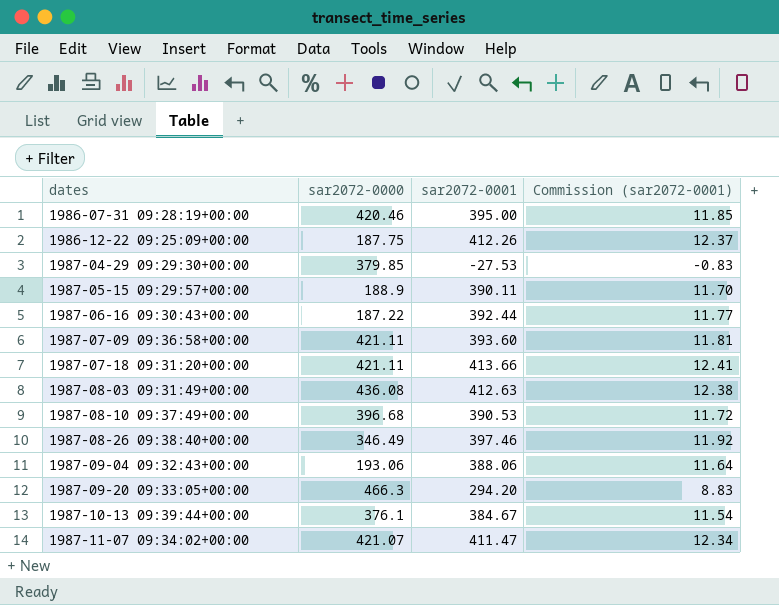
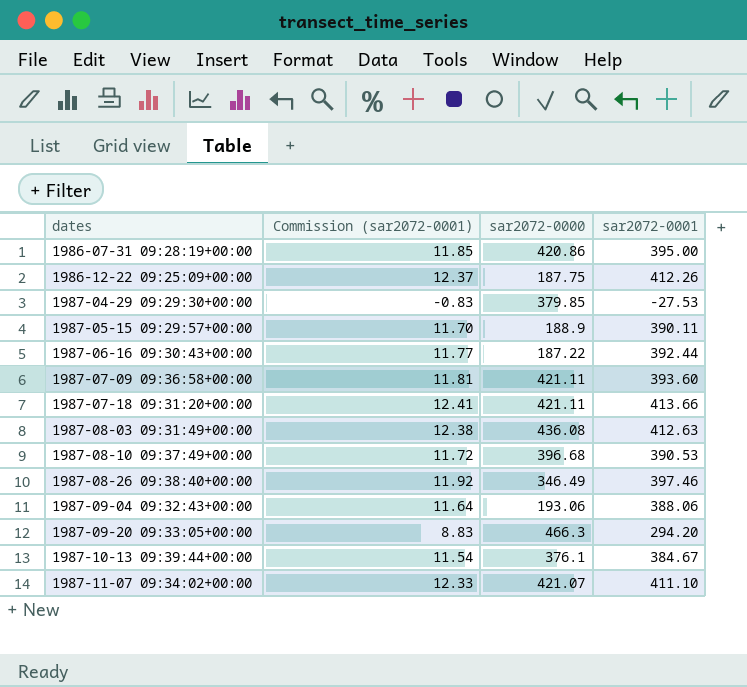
column Commission (sar2072-0001) | position: 4 -> 2
1986-07-31 09:28:19+00:00 | sar2072-0000: 420.46 -> 420.86
1987-11-07 09:34:02+00:00 | Commission (sar2072-0001): 12.34 -> 12.33
1987-11-07 09:34:02+00:00 | sar2072-0001: 411.47 -> 411.10

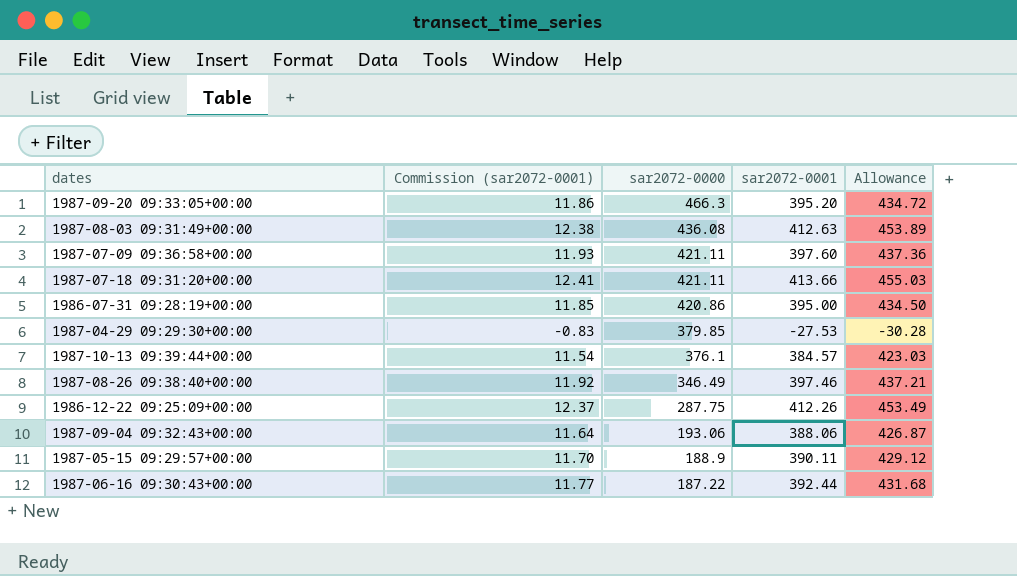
row order: dates ascending -> sar2072-0000 descending
column Allowance | formula: none -> [sar2072-0001] * 1.1
row 1987-08-10 09:37:49+00:00: 11.72 | 396.68 | 390.53 -> none
row 1987-11-07 09:34:02+00:00: 12.33 | 421.07 | 411.10 -> none
1987-09-20 09:33:05+00:00 | Commission (sar2072-0001): 8.83 -> 11.86
1987-09-20 09:33:05+00:00 | sar2072-0001: 294.20 -> 395.20
1987-07-09 09:36:58+00:00 | Commission (sar2072-0001): 11.81 -> 11.93
1987-07-09 09:36:58+00:00 | sar2072-0001: 393.60 -> 397.60
1987-10-13 09:39:44+00:00 | sar2072-0001: 384.67 -> 384.57
1986-12-22 09:25:09+00:00 | sar2072-0000: 187.75 -> 287.75

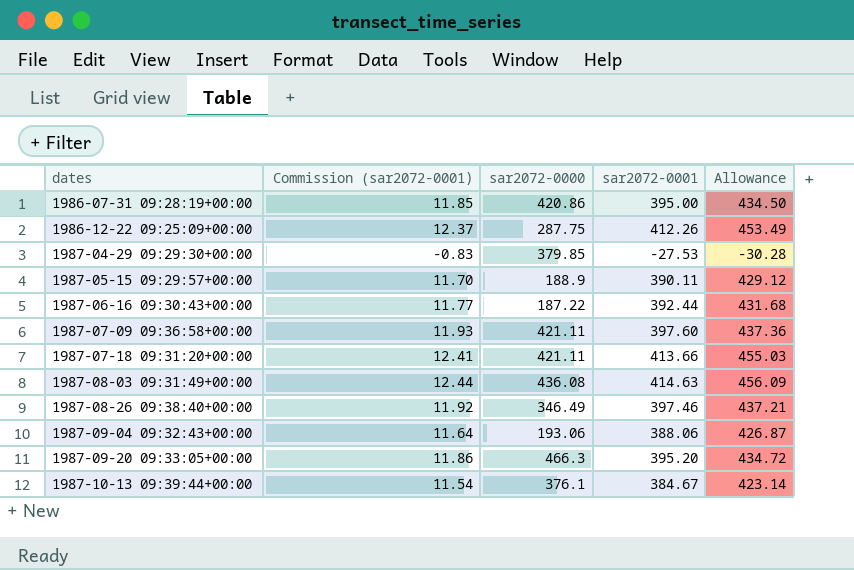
row order: sar2072-0000 descending -> dates ascending
1987-08-03 09:31:49+00:00 | Commission (sar2072-0001): 12.38 -> 12.44
1987-08-03 09:31:49+00:00 | sar2072-0001: 412.63 -> 414.63
1987-08-03 09:31:49+00:00 | Allowance: 453.89 -> 456.09
1987-10-13 09:39:44+00:00 | sar2072-0001: 384.57 -> 384.67
1987-10-13 09:39:44+00:00 | Allowance: 423.03 -> 423.14

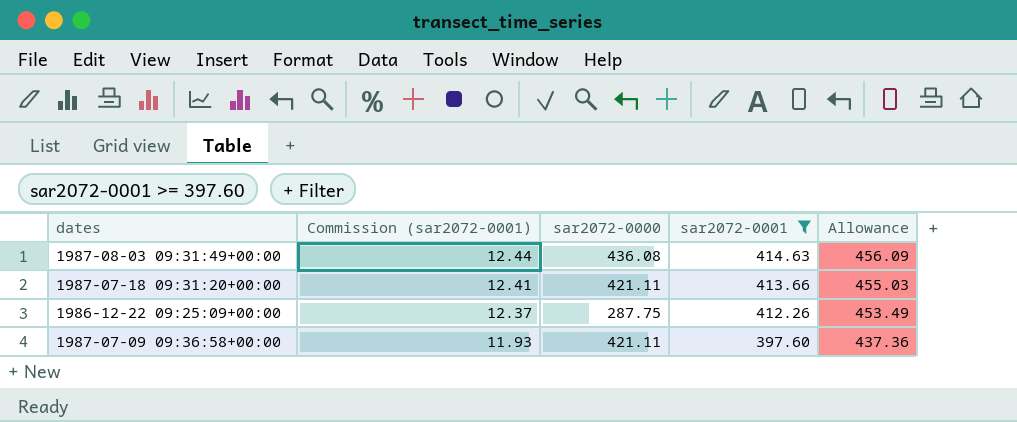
filter: none -> sar2072-0001 >= 397.60
row order: dates ascending -> Commission (sar2072-0001) descending

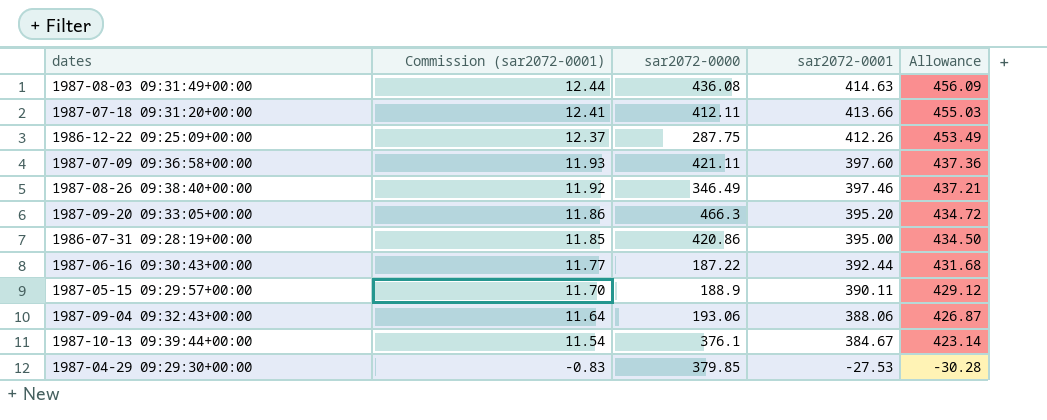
filter: sar2072-0001 >= 397.60 -> none
1987-07-18 09:31:20+00:00 | sar2072-0000: 421.11 -> 412.11

